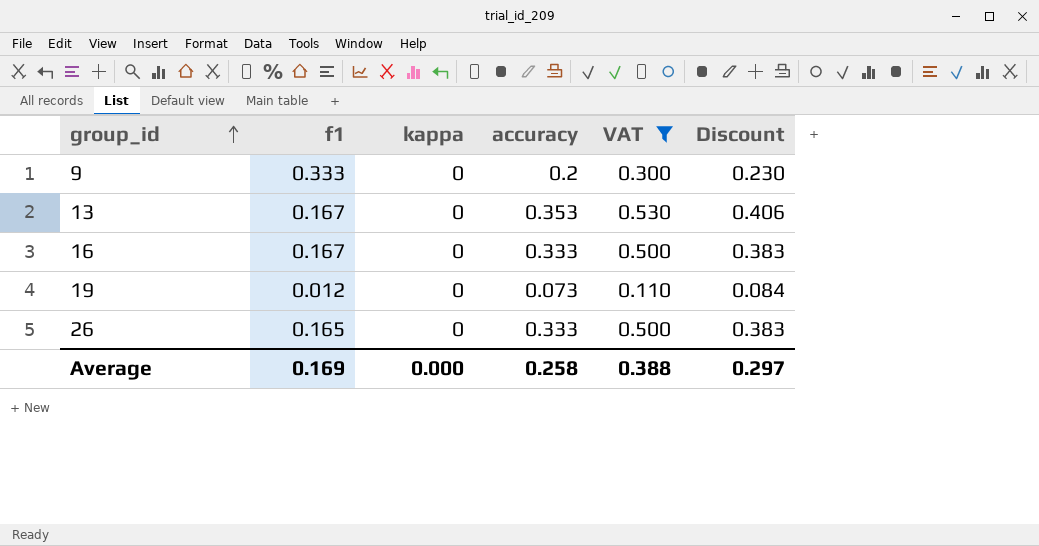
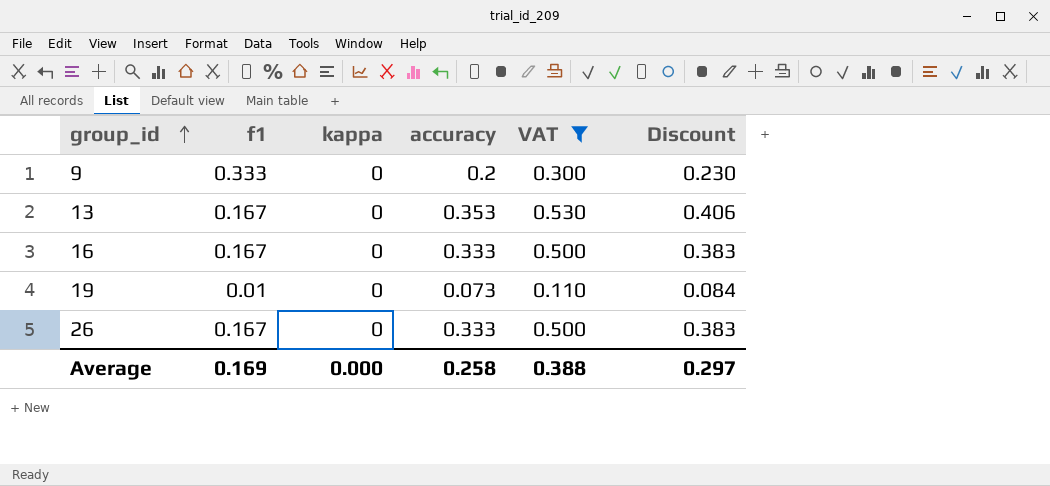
19 | f1: 0.012 -> 0.01
26 | f1: 0.165 -> 0.167

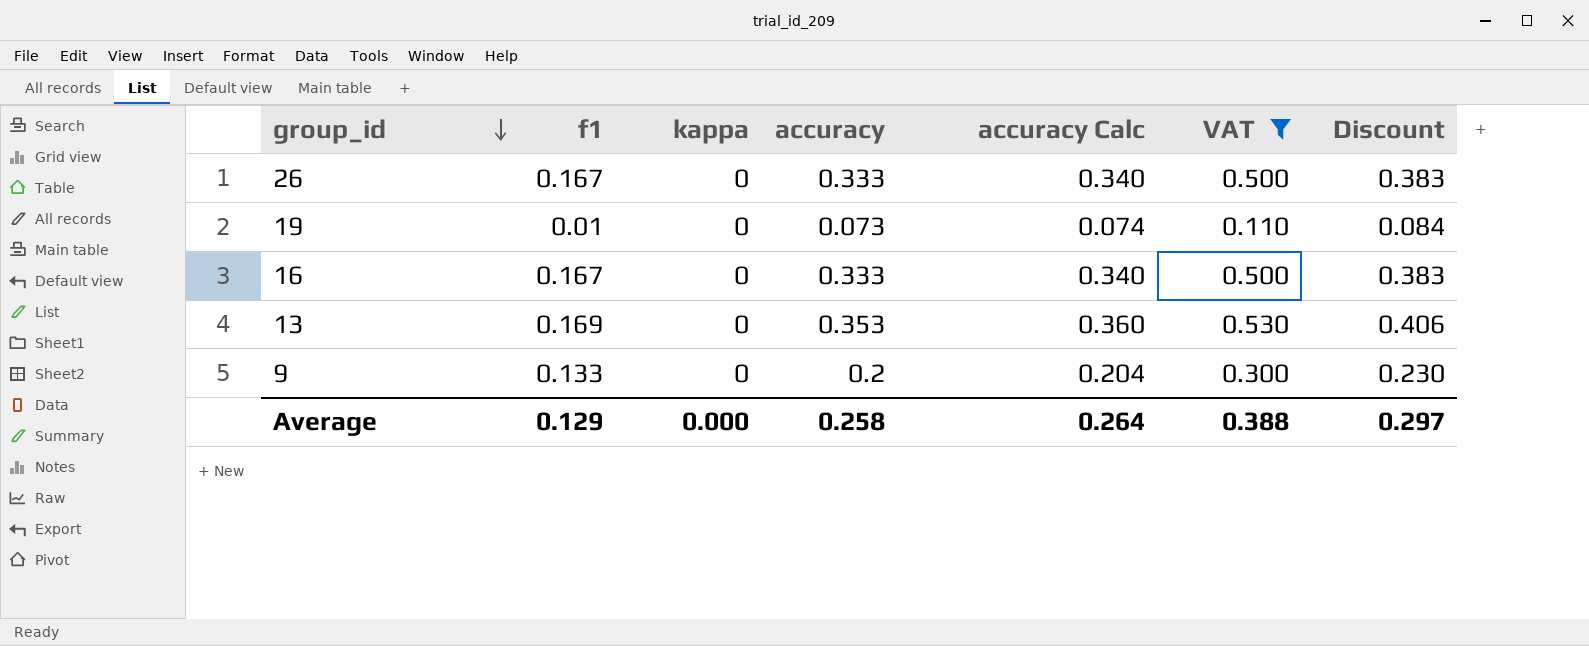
row order: group_id ascending -> group_id descending
column accuracy Calc | formula: none -> [accuracy] * 1.02
13 | f1: 0.167 -> 0.169
9 | f1: 0.333 -> 0.133
Average | f1: 0.169 -> 0.129

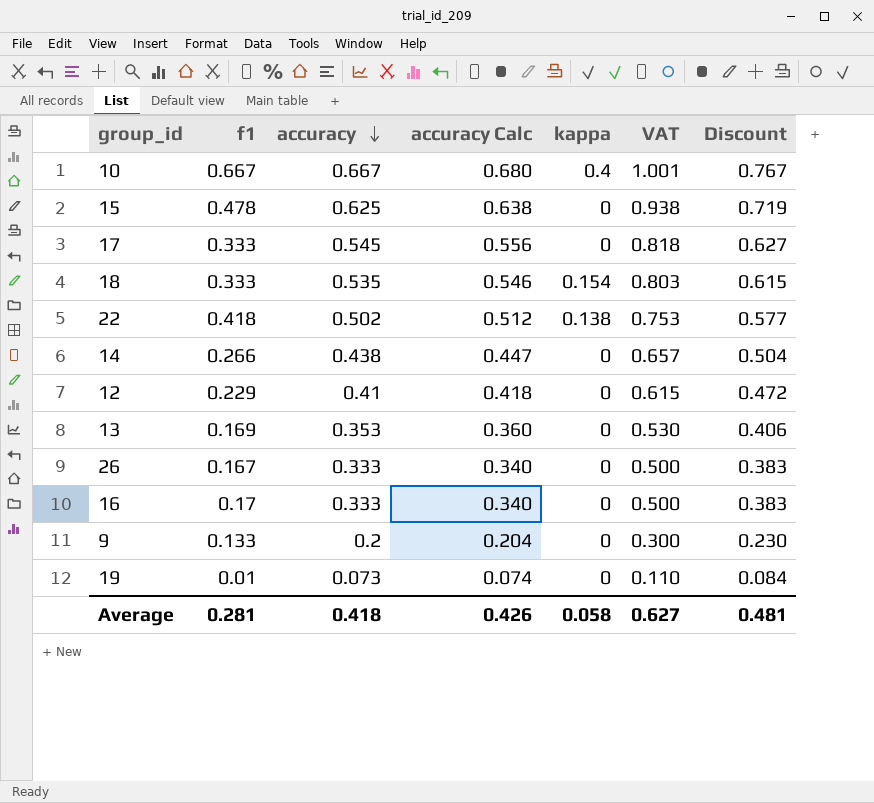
filter: VAT <= 0.530 -> none
row order: group_id descending -> accuracy descending
column kappa | position: 3 -> 5
16 | f1: 0.167 -> 0.17
Average | f1: 0.129 -> 0.281
Average | accuracy: 0.258 -> 0.418
Average | accuracy Calc: 0.264 -> 0.426
Average | kappa: 0.000 -> 0.058
Average | VAT: 0.388 -> 0.627
Average | Discount: 0.297 -> 0.481

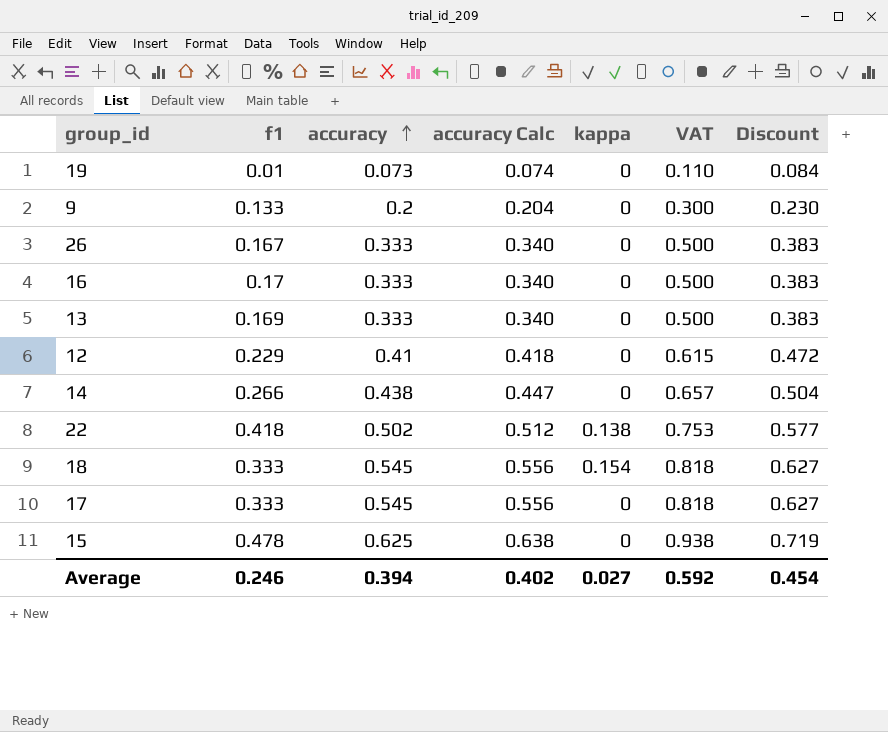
row order: accuracy descending -> accuracy ascending
row 10: 0.667 | 0.667 | 0.680 | 0.4 | 1.001 | 0.767 -> none
13 | accuracy: 0.353 -> 0.333
13 | accuracy Calc: 0.360 -> 0.340
13 | VAT: 0.530 -> 0.500
13 | Discount: 0.406 -> 0.383
18 | accuracy: 0.535 -> 0.545
18 | accuracy Calc: 0.546 -> 0.556
18 | VAT: 0.803 -> 0.818
18 | Discount: 0.615 -> 0.627
Average | f1: 0.281 -> 0.246
Average | accuracy: 0.418 -> 0.394
Average | accuracy Calc: 0.426 -> 0.402
Average | kappa: 0.058 -> 0.027
Average | VAT: 0.627 -> 0.592
Average | Discount: 0.481 -> 0.454

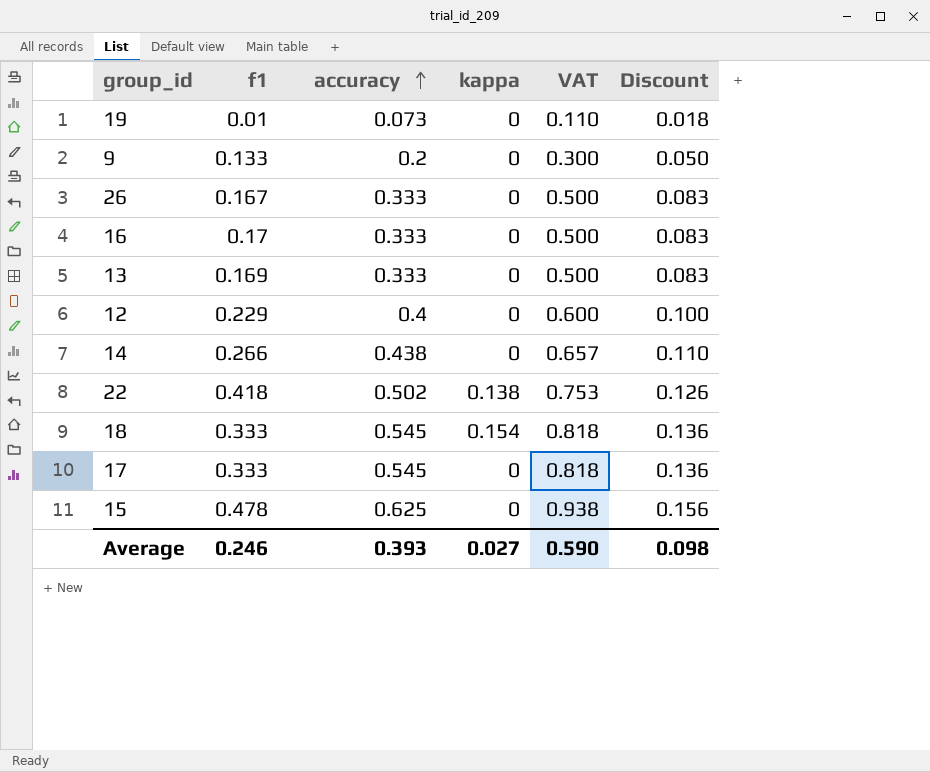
column accuracy Calc | formula: [accuracy] * 1.02 -> none
column Discount | formula: [accuracy] * 1.15 -> [accuracy] * 0.25
12 | accuracy: 0.41 -> 0.4
12 | VAT: 0.615 -> 0.600
Average | accuracy: 0.394 -> 0.393
Average | VAT: 0.592 -> 0.590
Average | Discount: 0.454 -> 0.098

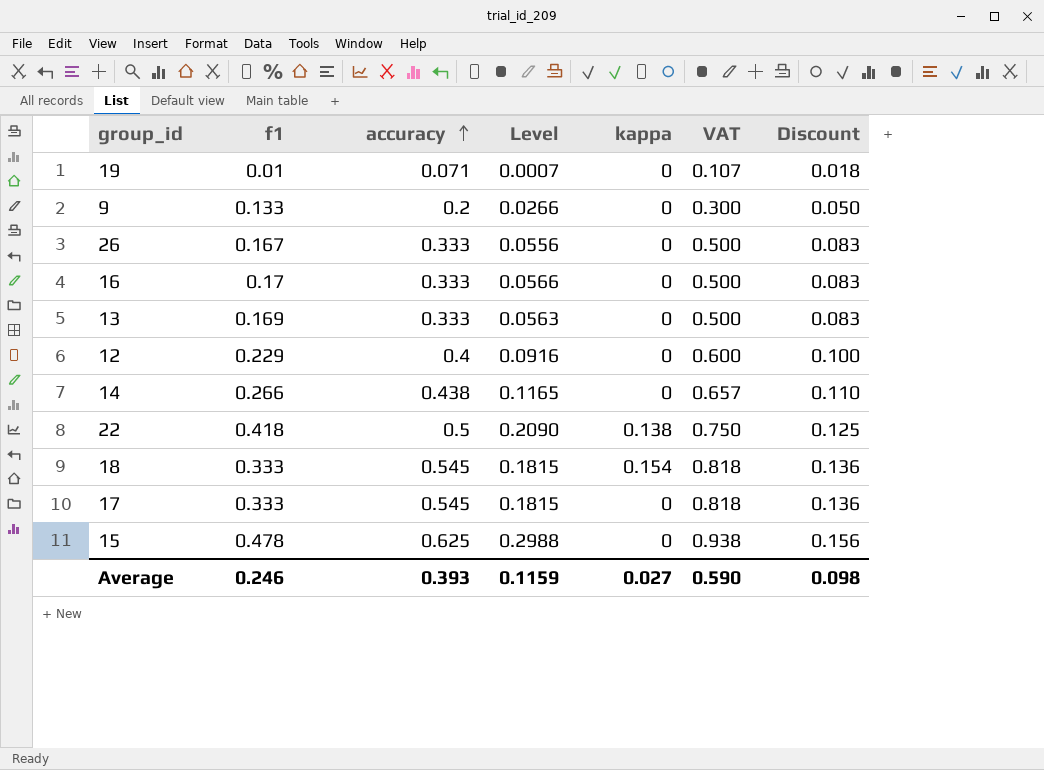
column Level | formula: none -> [f1] * [accuracy]
19 | accuracy: 0.073 -> 0.071
19 | VAT: 0.110 -> 0.107
22 | accuracy: 0.502 -> 0.5
22 | VAT: 0.753 -> 0.750
22 | Discount: 0.126 -> 0.125

